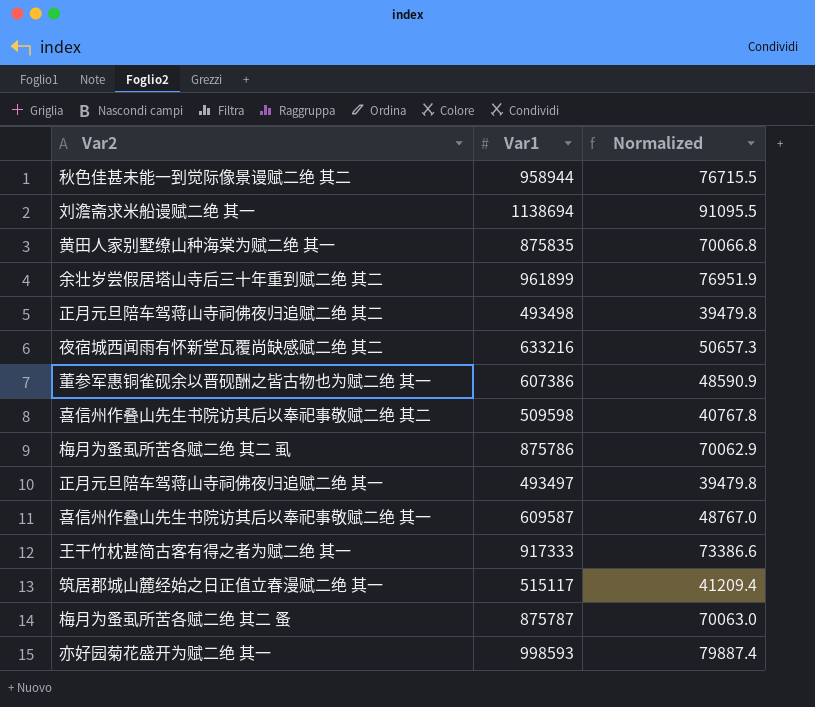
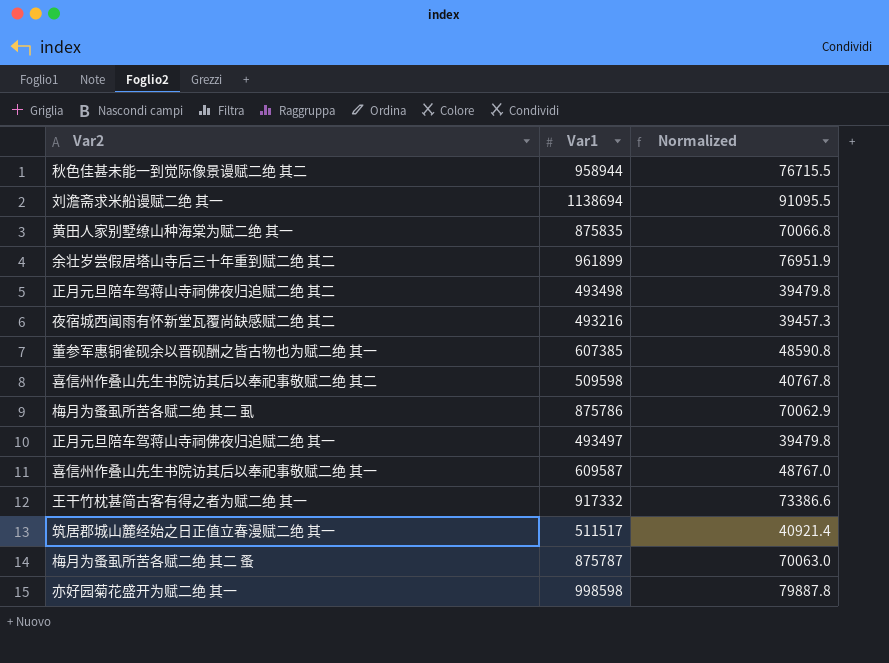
夜宿城西闻雨有怀新堂瓦覆尚缺感赋二绝 其二 | Var1: 633216 -> 493216
夜宿城西闻雨有怀新堂瓦覆尚缺感赋二绝 其二 | Normalized: 50657.3 -> 39457.3
董参军惠铜雀砚余以晋砚酬之皆古物也为赋二绝 其一 | Var1: 607386 -> 607385
董参军惠铜雀砚余以晋砚酬之皆古物也为赋二绝 其一 | Normalized: 48590.9 -> 48590.8
王干竹枕甚简古客有得之者为赋二绝 其一 | Var1: 917333 -> 917332
筑居郡城山麓经始之日正值立春漫赋二绝 其一 | Var1: 515117 -> 511517
筑居郡城山麓经始之日正值立春漫赋二绝 其一 | Normalized: 41209.4 -> 40921.4
亦好园菊花盛开为赋二绝 其一 | Var1: 998593 -> 998598
亦好园菊花盛开为赋二绝 其一 | Normalized: 79887.4 -> 79887.8

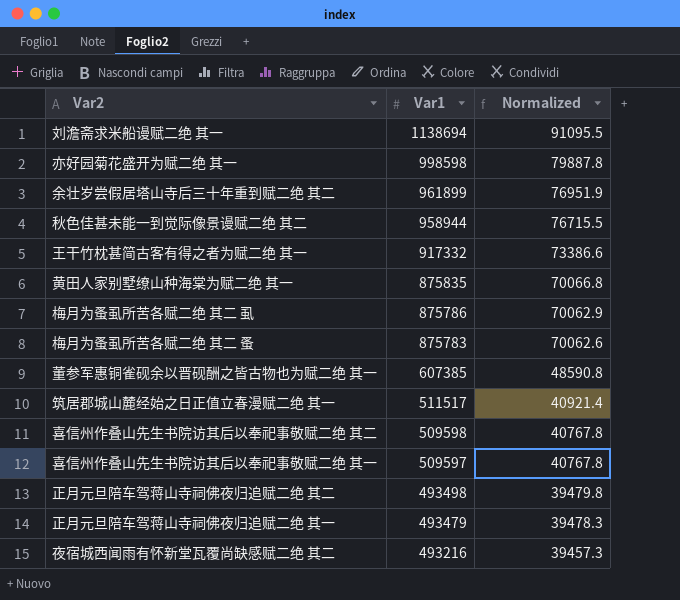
row order: none -> Var1 descending
梅月为蚤虱所苦各赋二绝 其二 蚤 | Var1: 875787 -> 875783
梅月为蚤虱所苦各赋二绝 其二 蚤 | Normalized: 70063.0 -> 70062.6
喜信州作叠山先生书院访其后以奉祀事敬赋二绝 其一 | Var1: 609587 -> 509597
喜信州作叠山先生书院访其后以奉祀事敬赋二绝 其一 | Normalized: 48767.0 -> 40767.8
正月元旦陪车驾蒋山寺祠佛夜归追赋二绝 其一 | Var1: 493497 -> 493479
正月元旦陪车驾蒋山寺祠佛夜归追赋二绝 其一 | Normalized: 39479.8 -> 39478.3

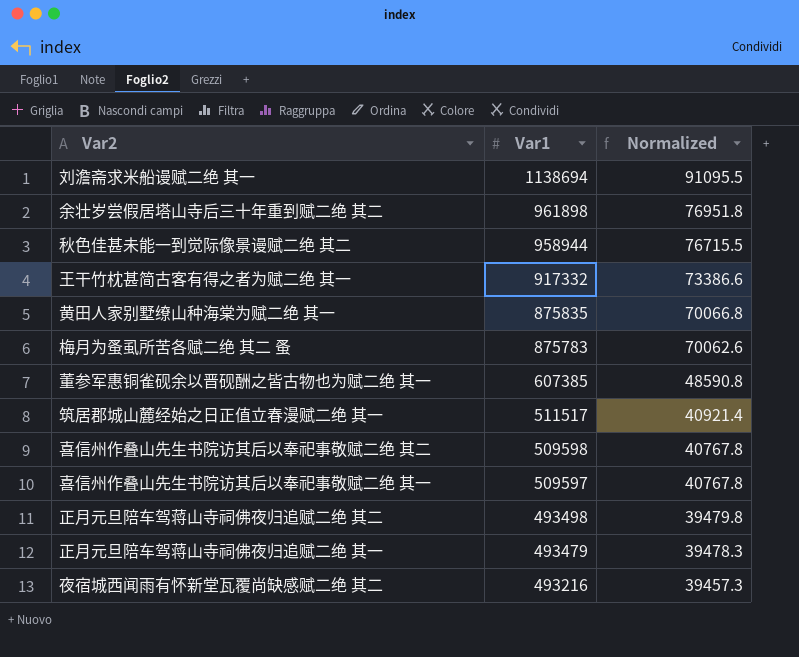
row 亦好园菊花盛开为赋二绝 其一: 998598 | 79887.8 -> none
row 梅月为蚤虱所苦各赋二绝 其二 虱: 875786 | 70062.9 -> none
余壮岁尝假居塔山寺后三十年重到赋二绝 其二 | Var1: 961899 -> 961898
余壮岁尝假居塔山寺后三十年重到赋二绝 其二 | Normalized: 76951.9 -> 76951.8

